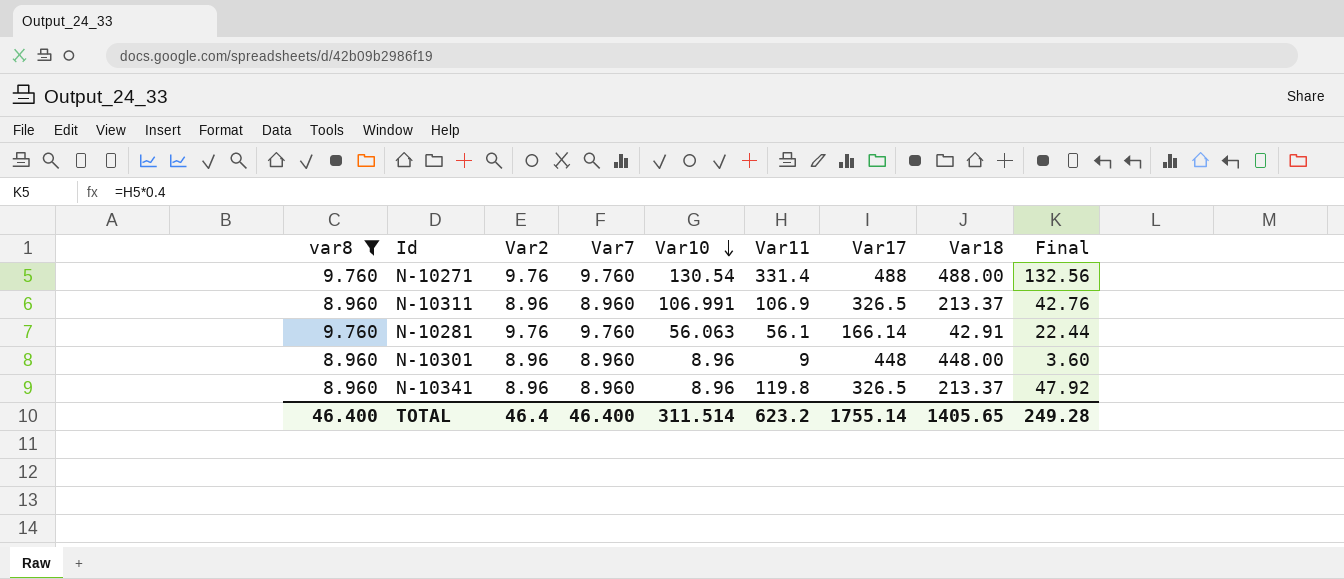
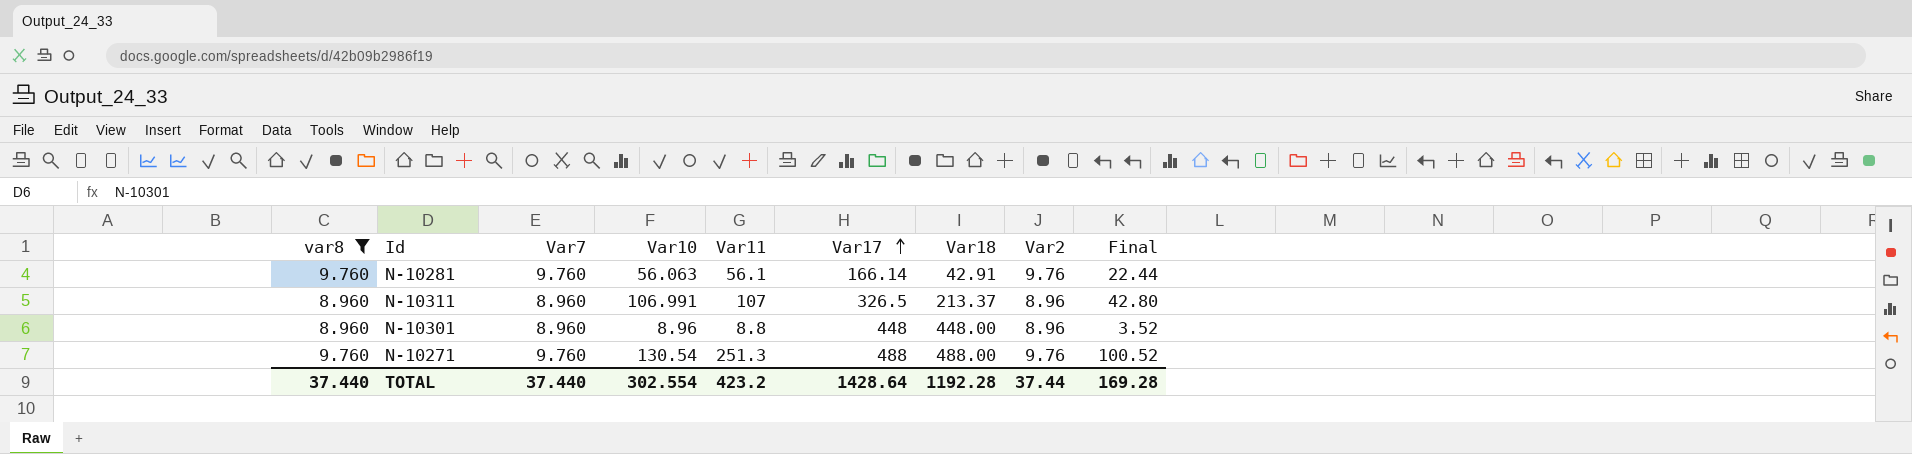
row order: Var10 descending -> Var17 ascending
column Var2 | position: 3 -> 8
row N-10341: 8.960 | 8.96 | 8.960 | 8.96 | 119.8 | 326.5 | 213.37 | 47.92 -> none
N-10311 | Var11: 106.9 -> 107
N-10311 | Final: 42.76 -> 42.80
N-10301 | Var11: 9 -> 8.8
N-10301 | Final: 3.60 -> 3.52
N-10271 | Var11: 331.4 -> 251.3
N-10271 | Final: 132.56 -> 100.52
TOTAL | var8: 46.400 -> 37.440
TOTAL | Var7: 46.400 -> 37.440
TOTAL | Var10: 311.514 -> 302.554
TOTAL | Var11: 623.2 -> 423.2
TOTAL | Var17: 1755.14 -> 1428.64
TOTAL | Var18: 1405.65 -> 1192.28
TOTAL | Var2: 46.4 -> 37.44
TOTAL | Final: 249.28 -> 169.28

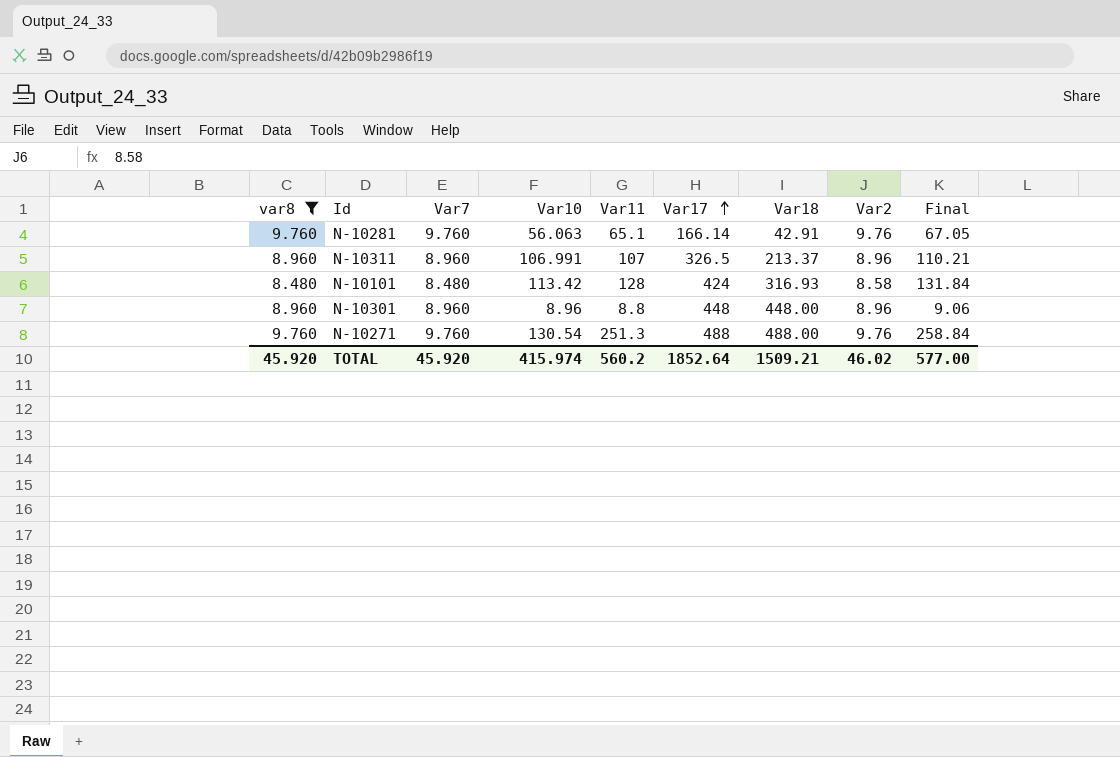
column Final | formula: [Var11] * 0.4 -> [Var11] * 1.03
N-10281 | Var11: 56.1 -> 65.1
row N-10101: none -> 8.480 | 8.480 | 113.42 | 128 | 424 | 316.93 | 8.58 | 131.84
TOTAL | var8: 37.440 -> 45.920
TOTAL | Var7: 37.440 -> 45.920
TOTAL | Var10: 302.554 -> 415.974
TOTAL | Var11: 423.2 -> 560.2
TOTAL | Var17: 1428.64 -> 1852.64
TOTAL | Var18: 1192.28 -> 1509.21
TOTAL | Var2: 37.44 -> 46.02
TOTAL | Final: 169.28 -> 577.00

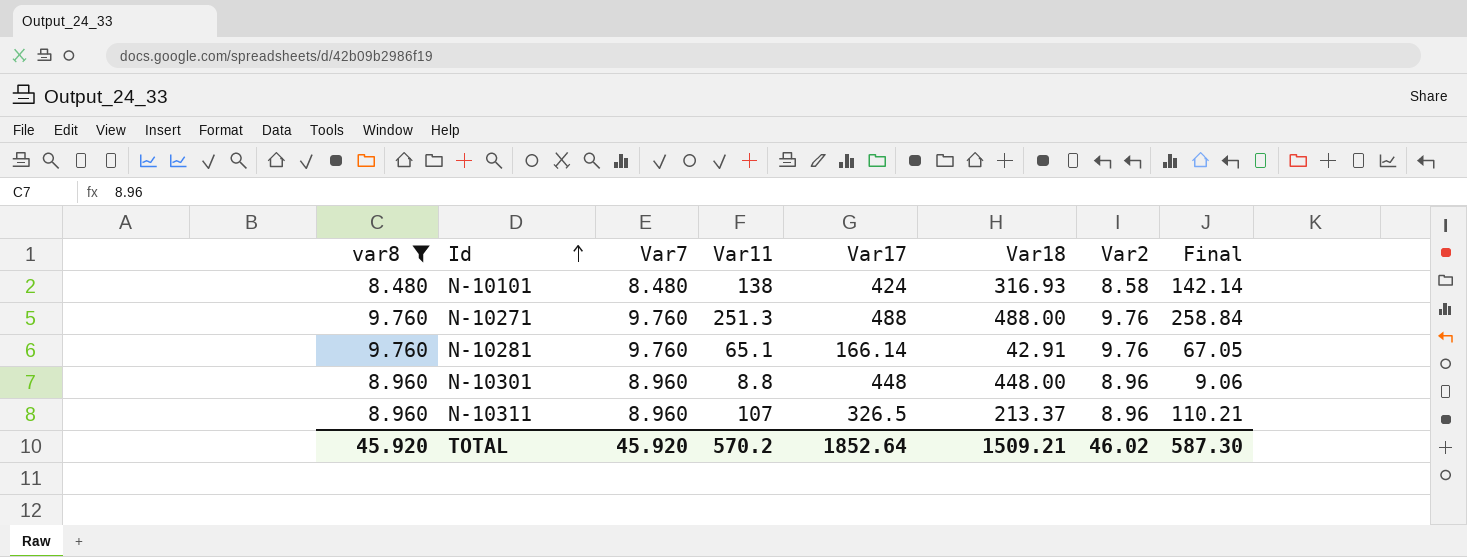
row order: Var17 ascending -> Id ascending
column Var10 | position: 4 -> none
N-10101 | Var11: 128 -> 138
N-10101 | Final: 131.84 -> 142.14
TOTAL | Var11: 560.2 -> 570.2
TOTAL | Final: 577.00 -> 587.30

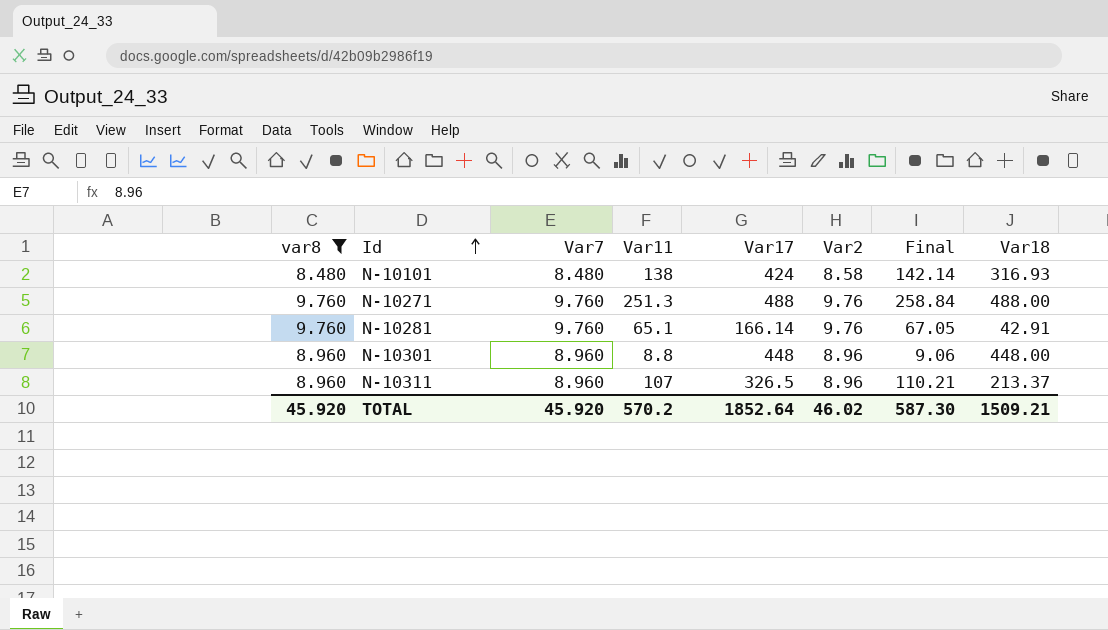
column Var18 | position: 6 -> 8

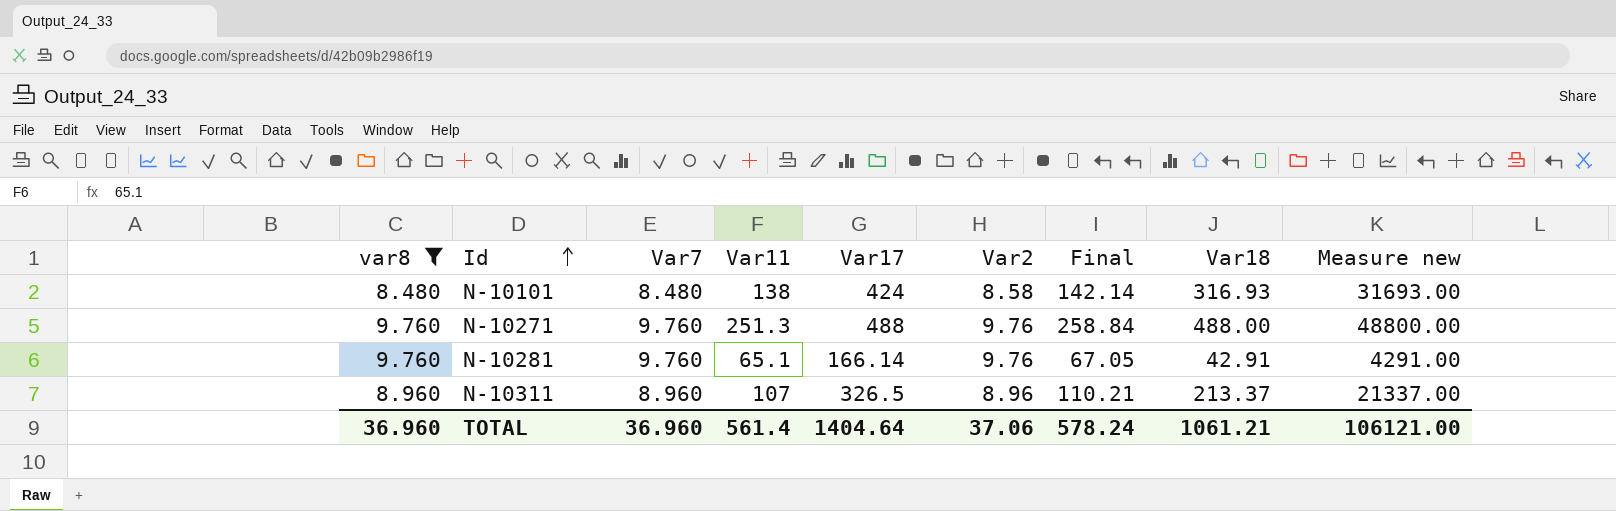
column Measure new | formula: none -> [Var18] * 100
row N-10301: 8.960 | 8.960 | 8.8 | 448 | 8.96 | 9.06 | 448.00 -> none
TOTAL | var8: 45.920 -> 36.960
TOTAL | Var7: 45.920 -> 36.960
TOTAL | Var11: 570.2 -> 561.4
TOTAL | Var17: 1852.64 -> 1404.64
TOTAL | Var2: 46.02 -> 37.06
TOTAL | Final: 587.30 -> 578.24
TOTAL | Var18: 1509.21 -> 1061.21

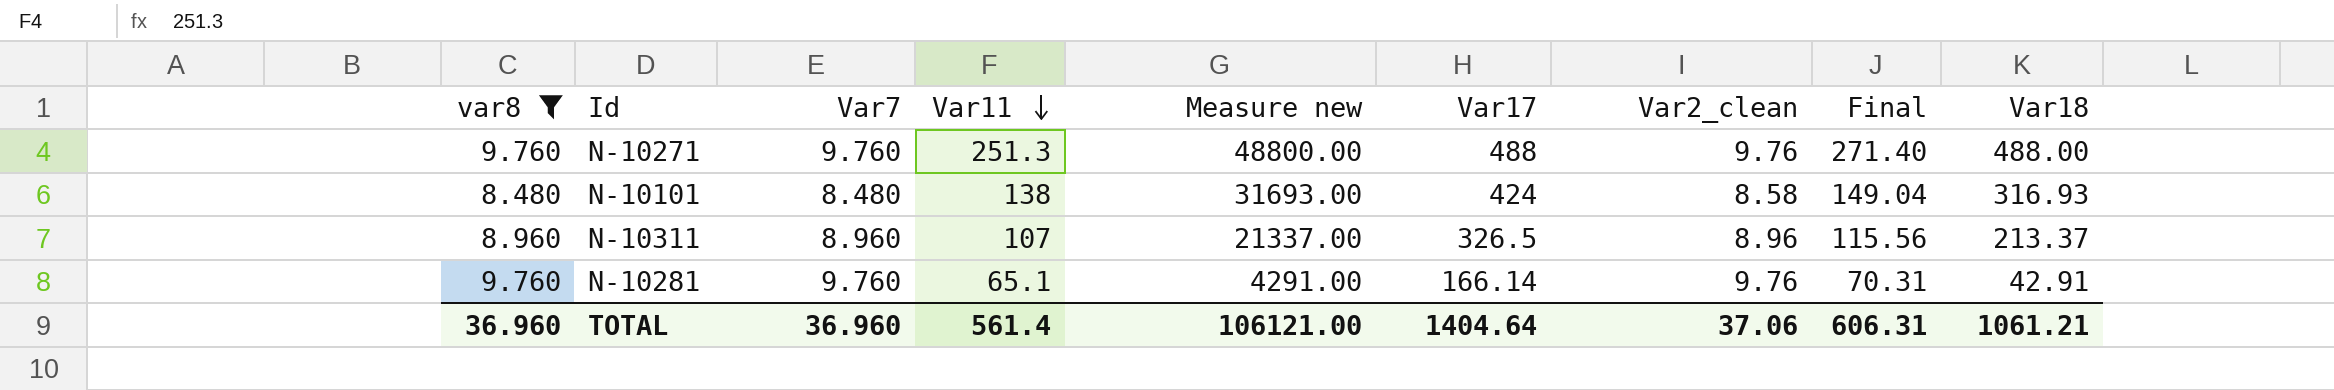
row order: Id ascending -> Var11 descending
column Measure new | position: 9 -> 5
column name: Var2 -> Var2_clean
column Final | formula: [Var11] * 1.03 -> [Var11] * 1.08
TOTAL | Final: 578.24 -> 606.31

